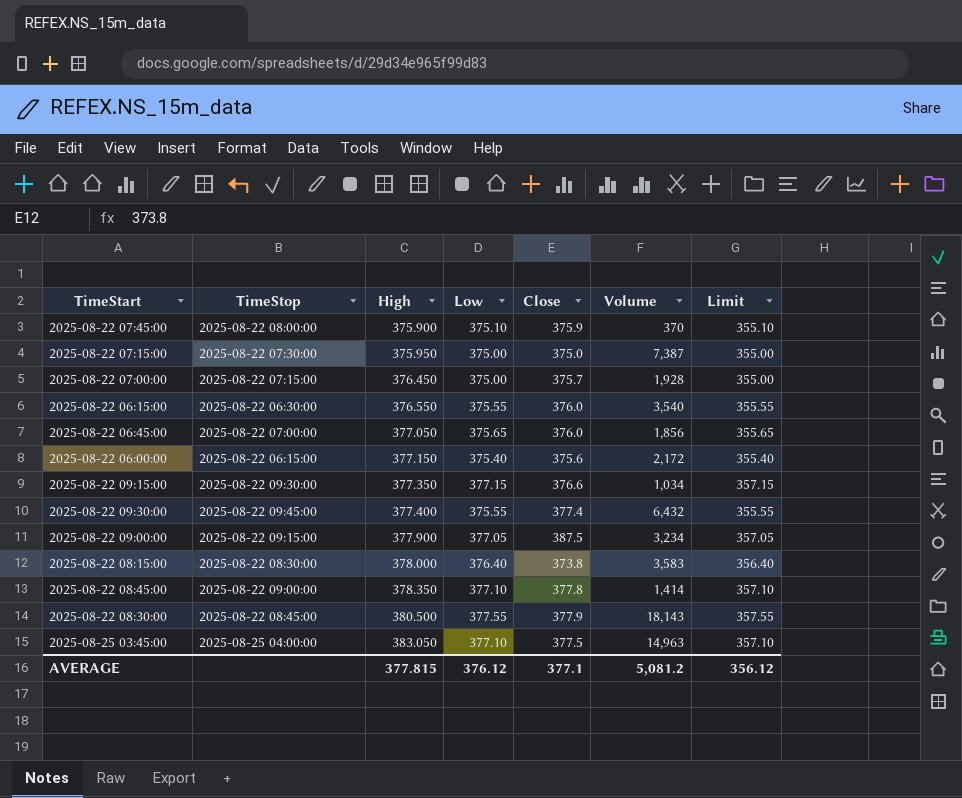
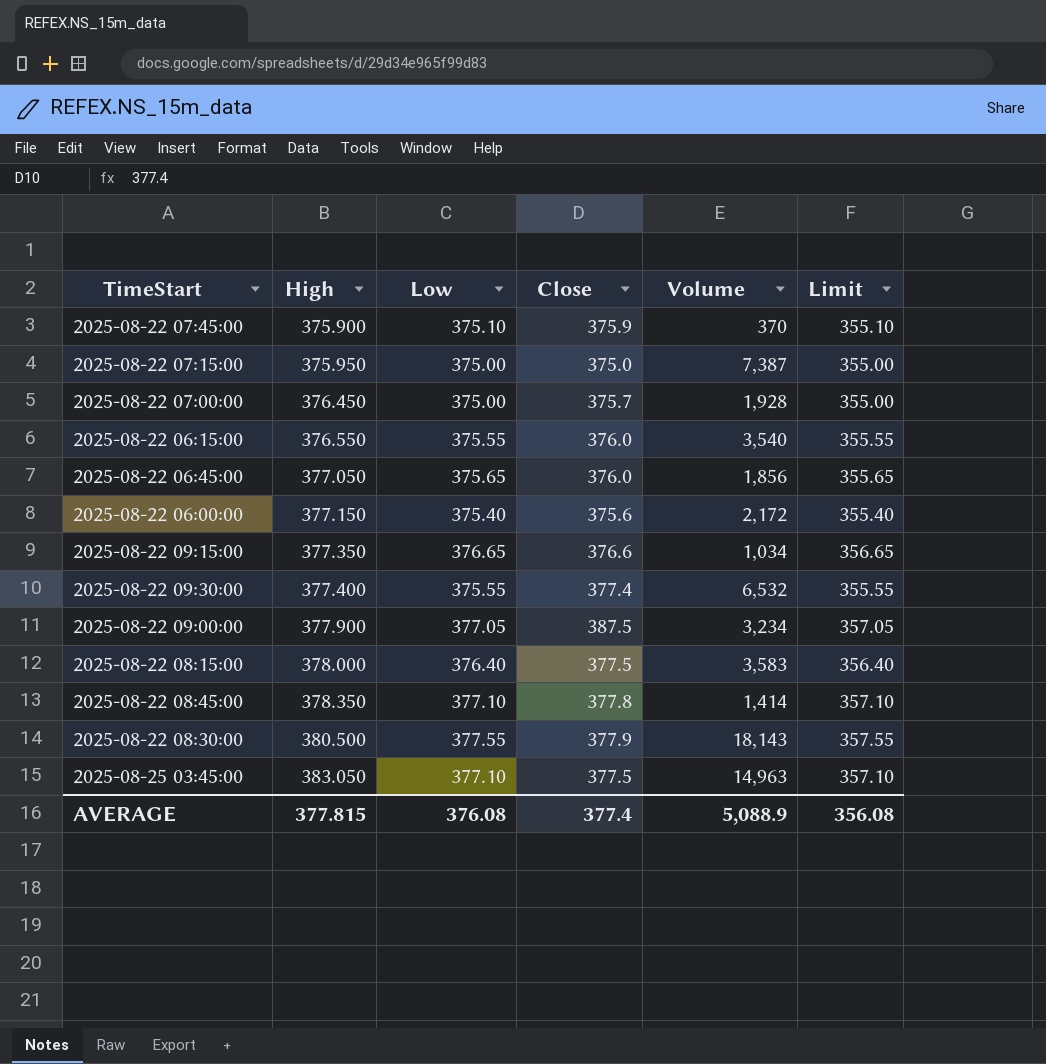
column TimeStop | position: 2 -> none
2025-08-22 09:15:00 | Low: 377.15 -> 376.65
2025-08-22 09:15:00 | Limit: 357.15 -> 356.65
2025-08-22 09:30:00 | Volume: 6,432 -> 6,532
2025-08-22 08:15:00 | Close: 373.8 -> 377.5
AVERAGE | Low: 376.12 -> 376.08
AVERAGE | Close: 377.1 -> 377.4
AVERAGE | Volume: 5,081.2 -> 5,088.9
AVERAGE | Limit: 356.12 -> 356.08

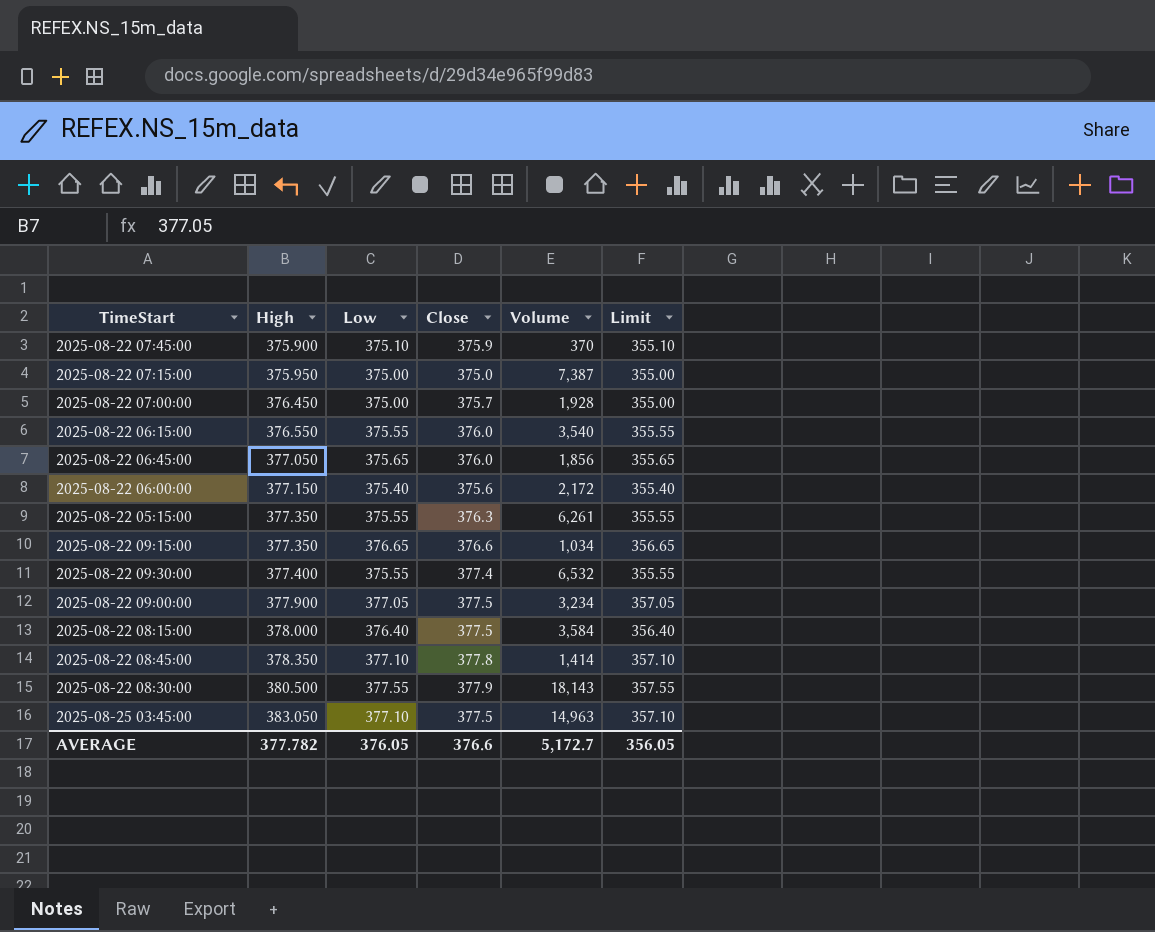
row 2025-08-22 05:15:00: none -> 377.350 | 375.55 | 376.3 | 6,261 | 355.55
2025-08-22 09:00:00 | Close: 387.5 -> 377.5
2025-08-22 08:15:00 | Volume: 3,583 -> 3,584
AVERAGE | High: 377.815 -> 377.782
AVERAGE | Low: 376.08 -> 376.05
AVERAGE | Close: 377.4 -> 376.6
AVERAGE | Volume: 5,088.9 -> 5,172.7
AVERAGE | Limit: 356.08 -> 356.05

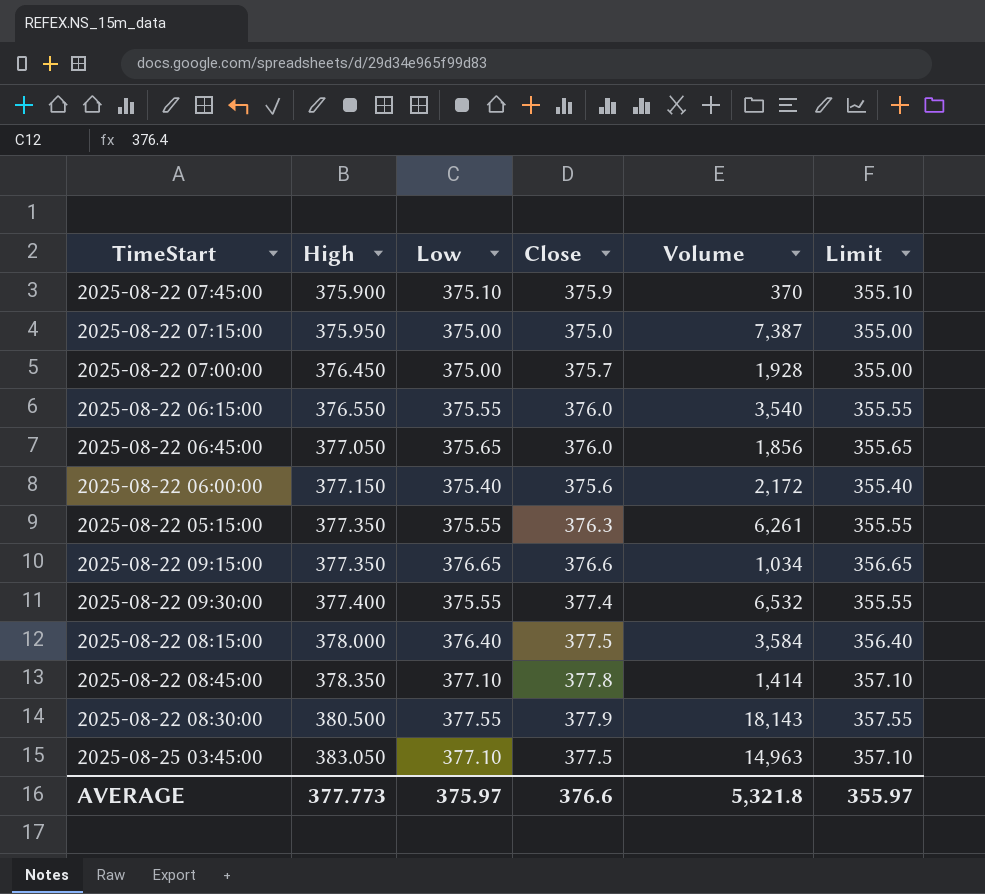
row 2025-08-22 09:00:00: 377.900 | 377.05 | 377.5 | 3,234 | 357.05 -> none
AVERAGE | High: 377.782 -> 377.773
AVERAGE | Low: 376.05 -> 375.97
AVERAGE | Volume: 5,172.7 -> 5,321.8
AVERAGE | Limit: 356.05 -> 355.97

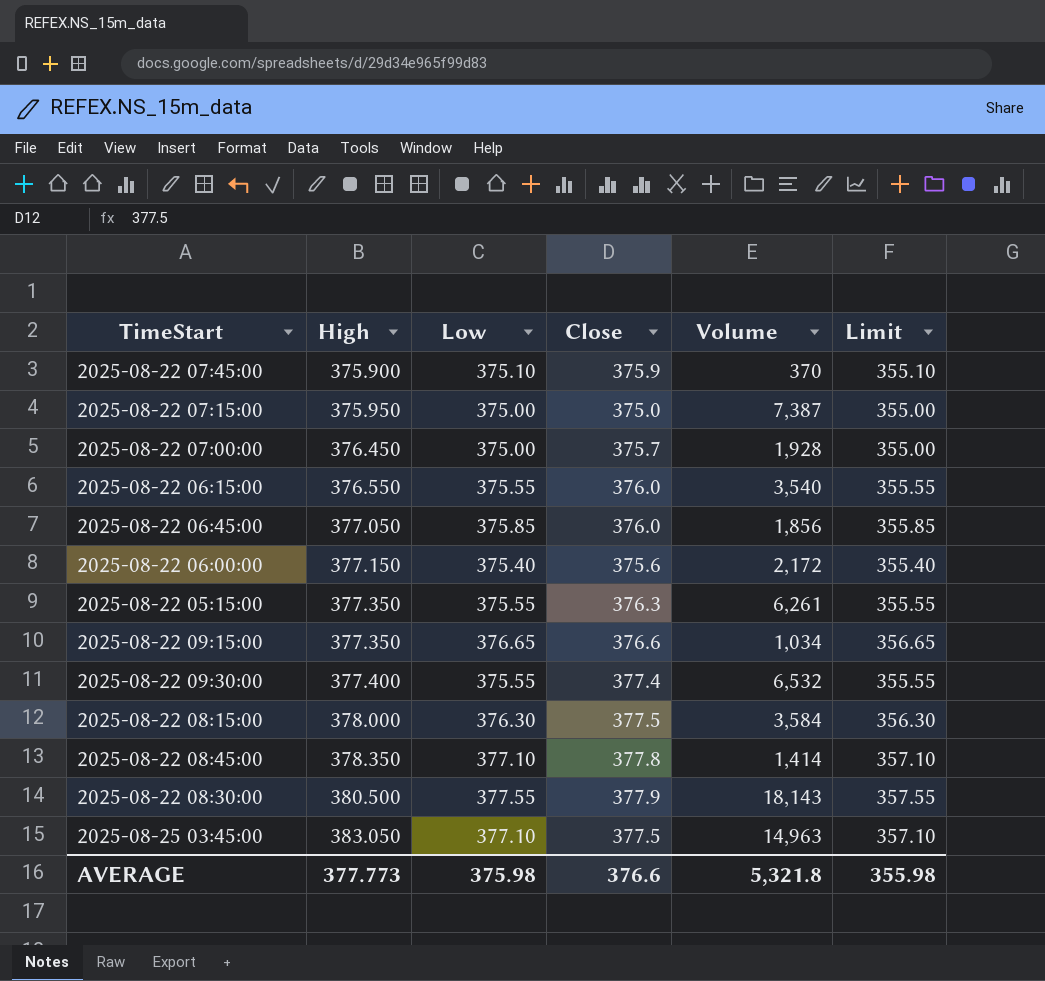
2025-08-22 06:45:00 | Low: 375.65 -> 375.85
2025-08-22 06:45:00 | Limit: 355.65 -> 355.85
2025-08-22 08:15:00 | Low: 376.40 -> 376.30
2025-08-22 08:15:00 | Limit: 356.40 -> 356.30
AVERAGE | Low: 375.97 -> 375.98
AVERAGE | Limit: 355.97 -> 355.98

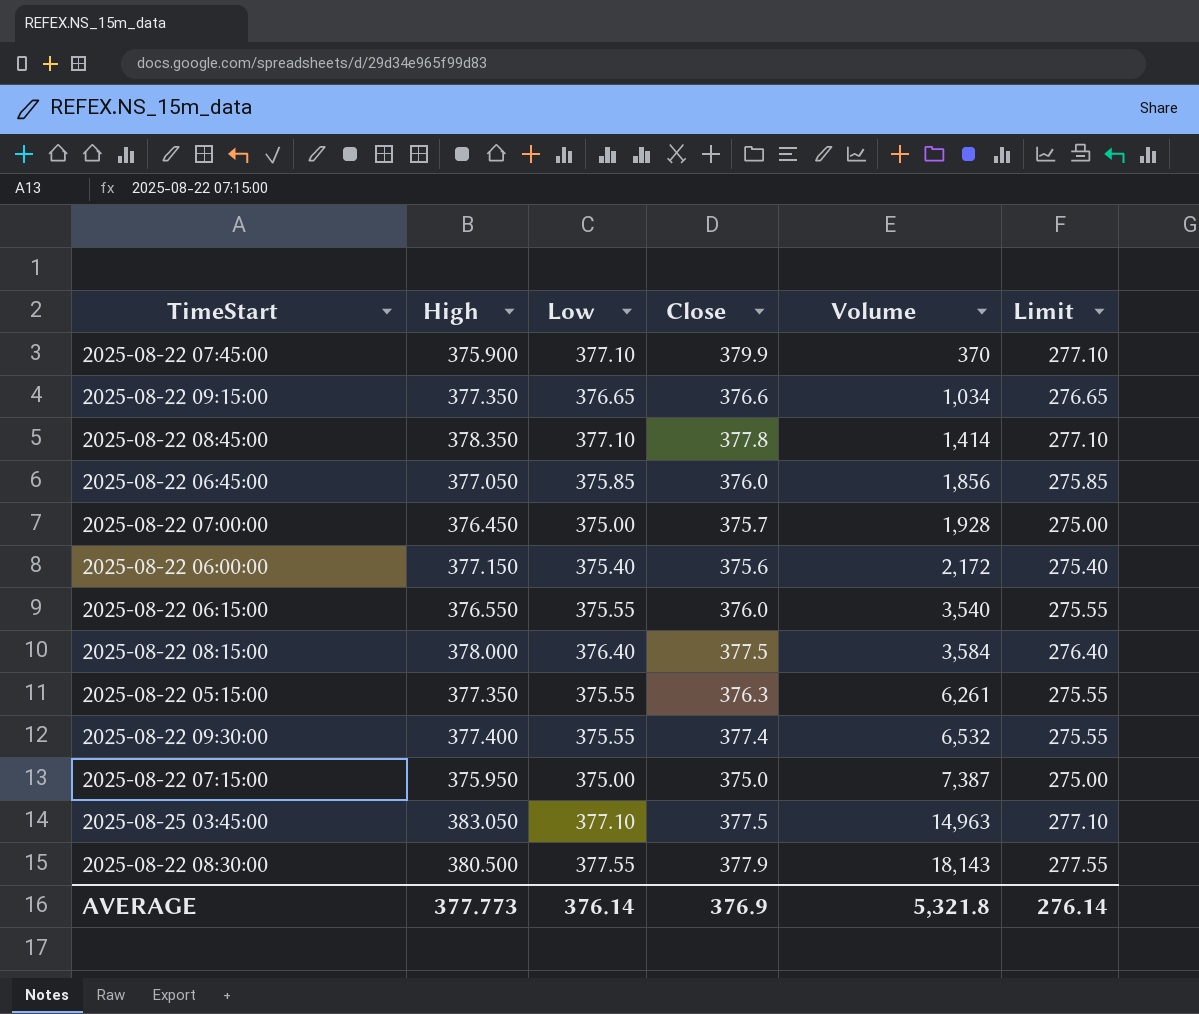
row order: High ascending -> Volume ascending
column Limit | formula: [Low] - 20 -> [Low] - 100
2025-08-22 07:45:00 | Low: 375.10 -> 377.10
2025-08-22 07:45:00 | Close: 375.9 -> 379.9
2025-08-22 08:15:00 | Low: 376.30 -> 376.40
AVERAGE | Low: 375.98 -> 376.14
AVERAGE | Close: 376.6 -> 376.9
AVERAGE | Limit: 355.98 -> 276.14

